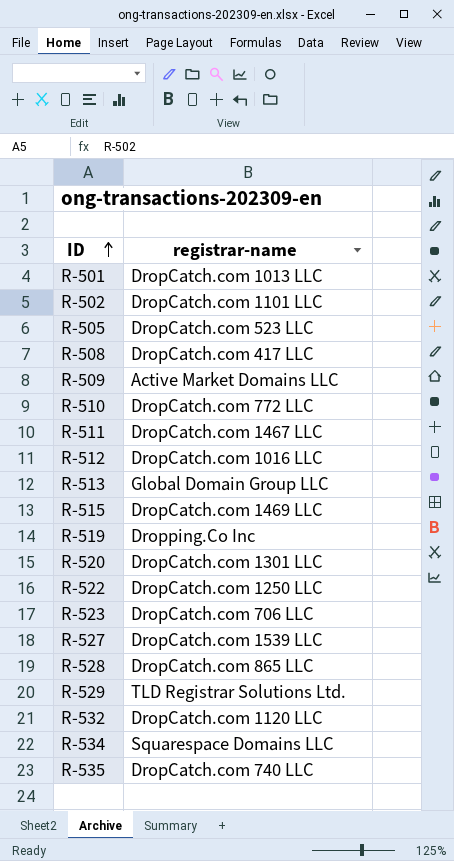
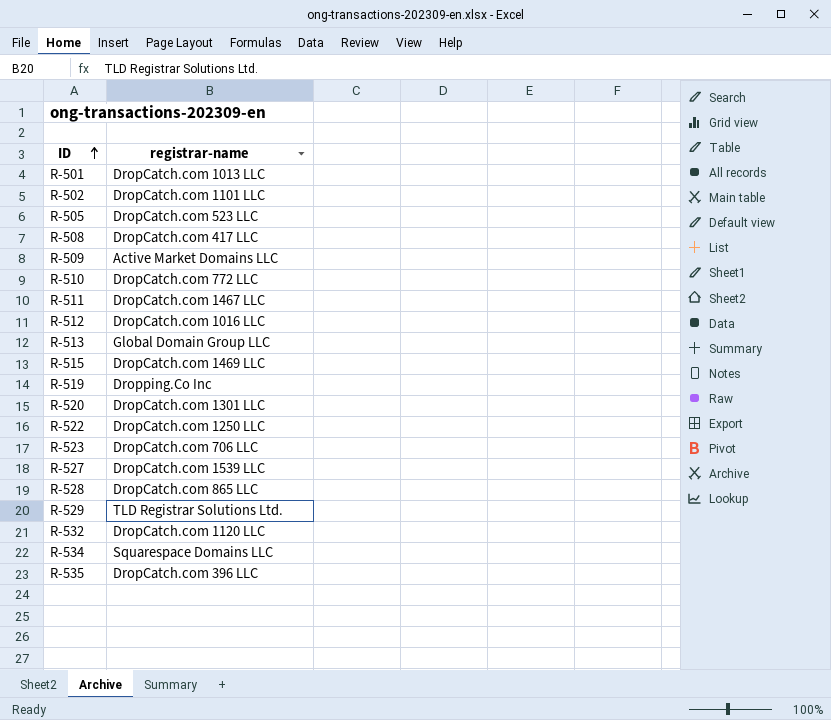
R-535 | registrar-name: DropCatch.com 740 LLC -> DropCatch.com 396 LLC

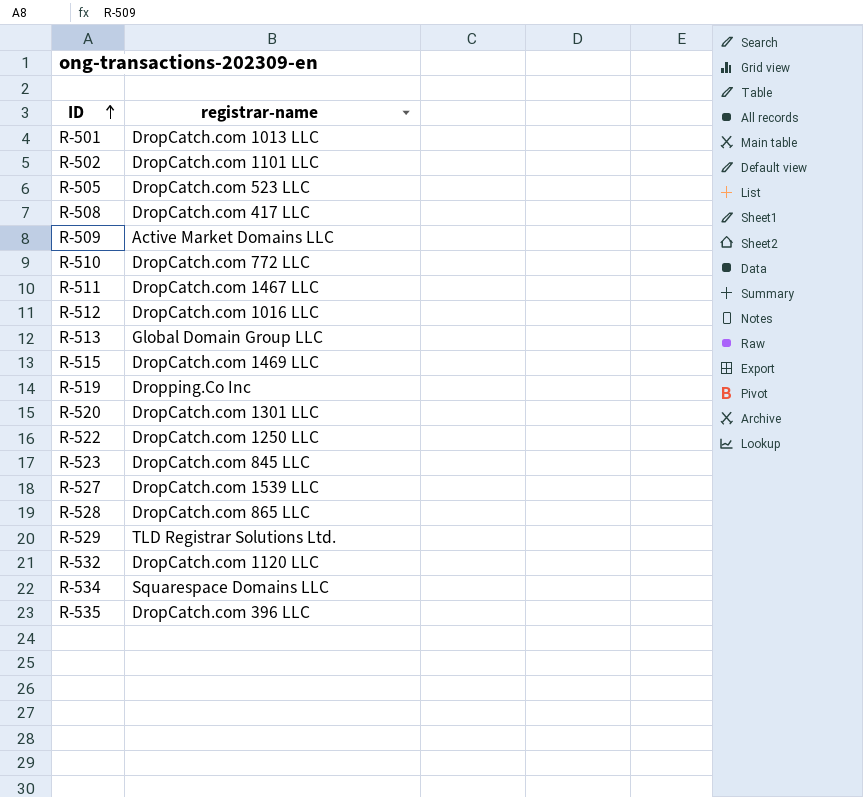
R-523 | registrar-name: DropCatch.com 706 LLC -> DropCatch.com 845 LLC

